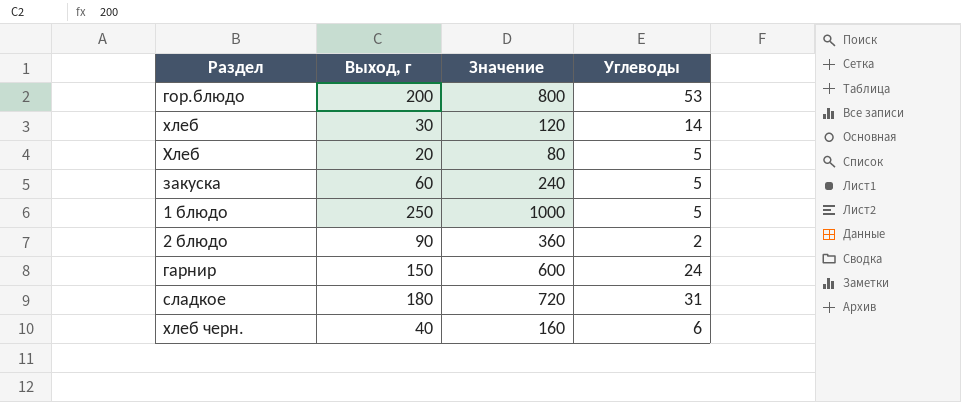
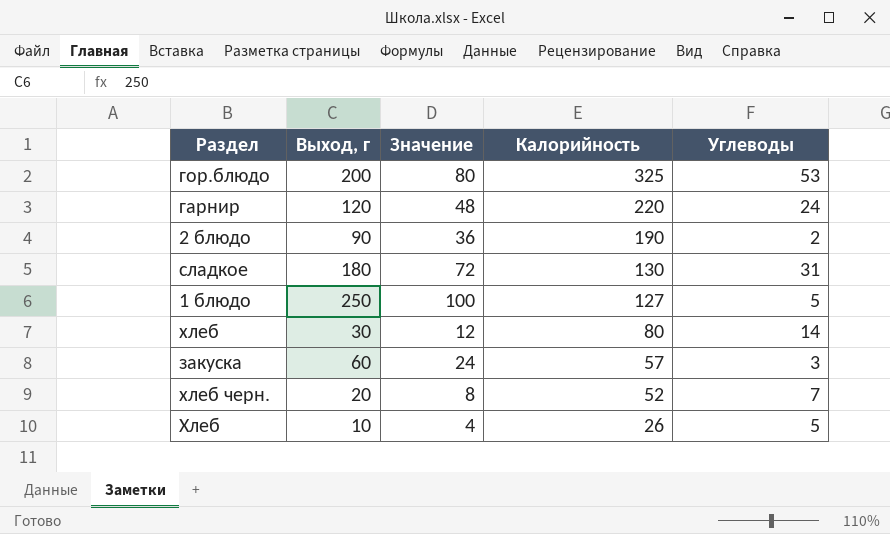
row order: none -> Калорийность descending
column Значение | formula: [Выход, г] * 4 -> [Выход, г] * 0,4
column Калорийность | position: none -> 4
гарнир | Выход, г: 150 -> 120
закуска | Углеводы: 5 -> 3
хлеб черн. | Выход, г: 40 -> 20
хлеб черн. | Углеводы: 6 -> 7
Хлеб | Выход, г: 20 -> 10

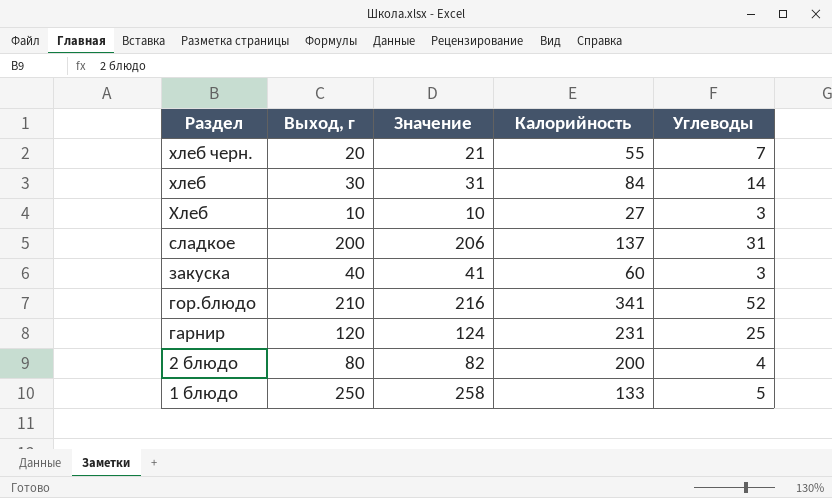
row order: Калорийность descending -> Раздел descending
column Значение | formula: [Выход, г] * 0,4 -> [Выход, г] * 1,03
хлеб черн. | Калорийность: 52 -> 55
хлеб | Калорийность: 80 -> 84
Хлеб | Калорийность: 26 -> 27
Хлеб | Углеводы: 5 -> 3
сладкое | Выход, г: 180 -> 200
сладкое | Калорийность: 130 -> 137
закуска | Выход, г: 60 -> 40
закуска | Калорийность: 57 -> 60
гор.блюдо | Выход, г: 200 -> 210
гор.блюдо | Калорийность: 325 -> 341
гор.блюдо | Углеводы: 53 -> 52
гарнир | Калорийность: 220 -> 231
гарнир | Углеводы: 24 -> 25
2 блюдо | Выход, г: 90 -> 80
2 блюдо | Калорийность: 190 -> 200
2 блюдо | Углеводы: 2 -> 4
1 блюдо | Калорийность: 127 -> 133

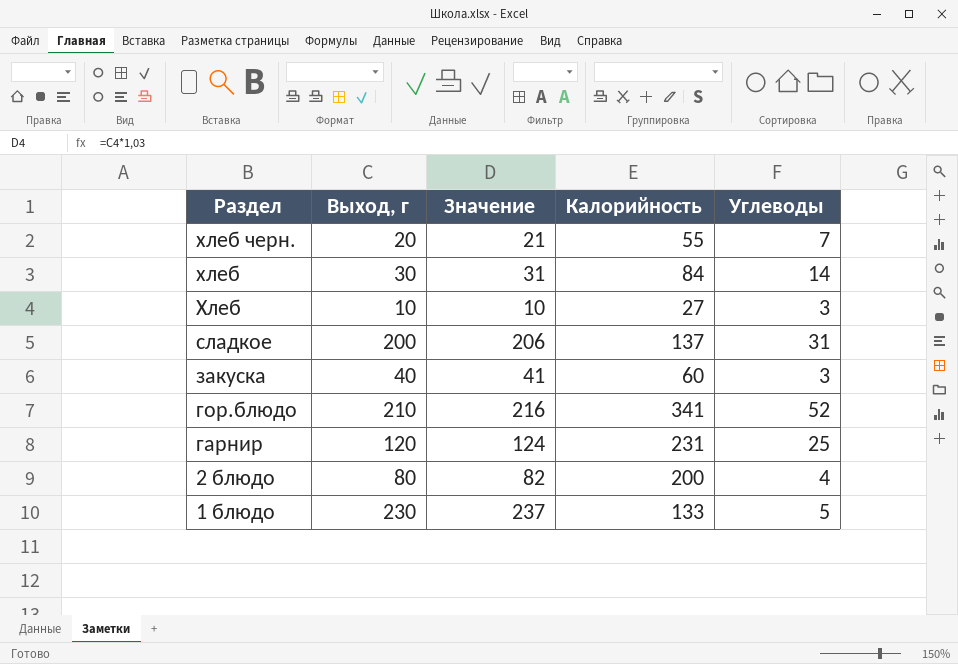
1 блюдо | Выход, г: 250 -> 230
1 блюдо | Значение: 258 -> 237

